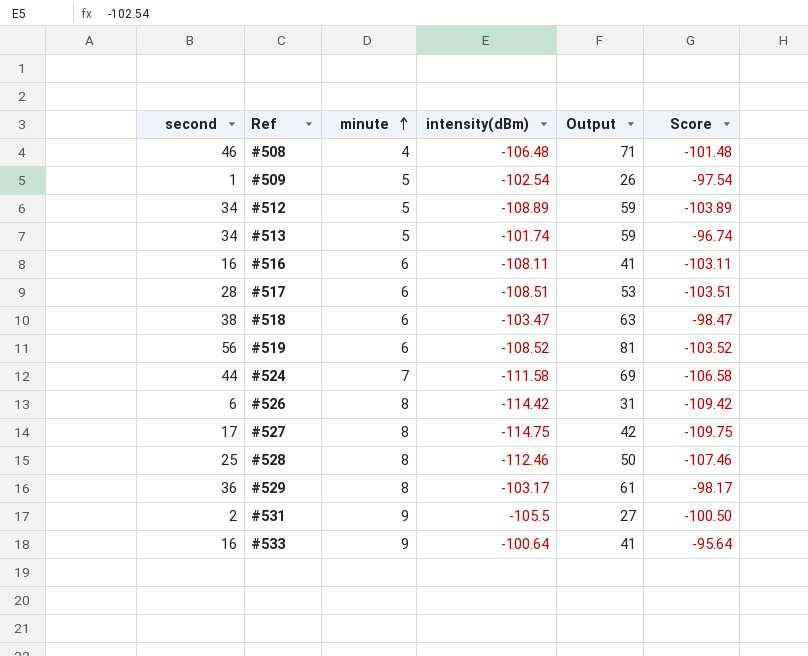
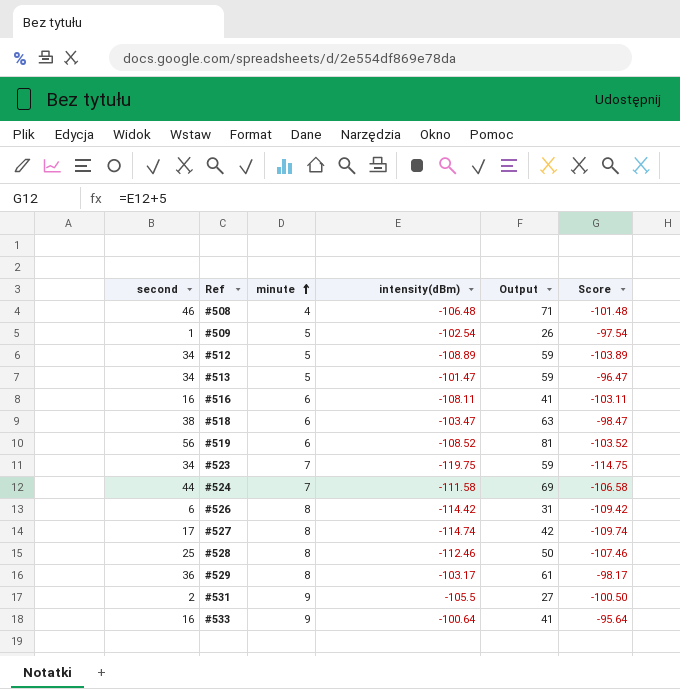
row #517: 28 | 6 | -108.51 | 53 | -103.51 -> none
#513 | intensity(dBm): -101.74 -> -101.47
#513 | Score: -96.74 -> -96.47
row #523: none -> 34 | 7 | -119.75 | 59 | -114.75
#527 | intensity(dBm): -114.75 -> -114.74
#527 | Score: -109.75 -> -109.74

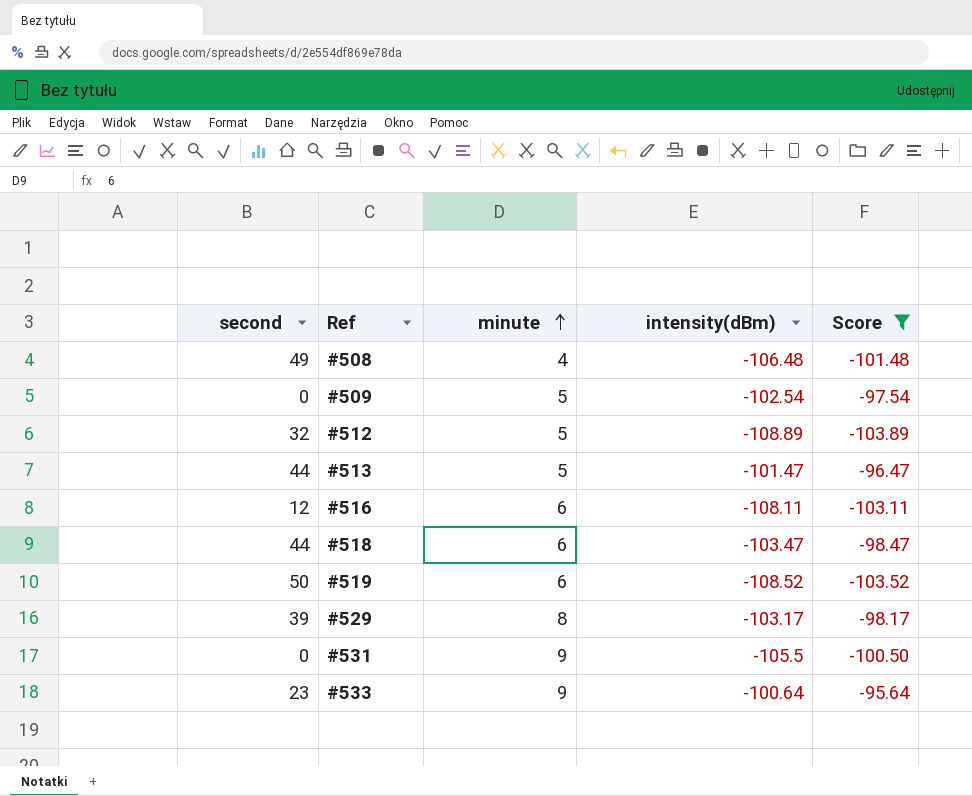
filter: none -> Score >= -103.89
column Output | formula: [second] + 25 -> none
#508 | second: 46 -> 49
#509 | second: 1 -> 0
#512 | second: 34 -> 32
#513 | second: 34 -> 44
#516 | second: 16 -> 12
#518 | second: 38 -> 44
#519 | second: 56 -> 50
#529 | second: 36 -> 39
#531 | second: 2 -> 0
#533 | second: 16 -> 23

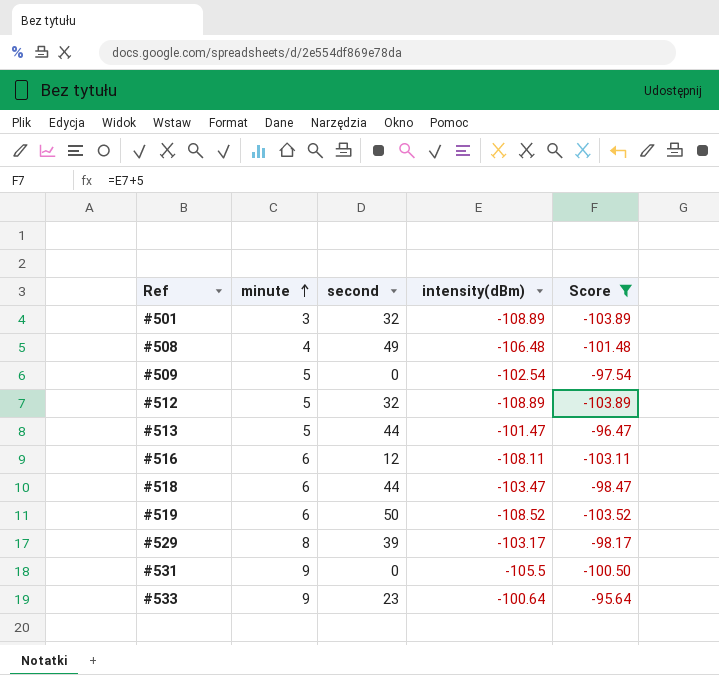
column second | position: 1 -> 3
row #501: none -> 3 | 32 | -108.89 | -103.89

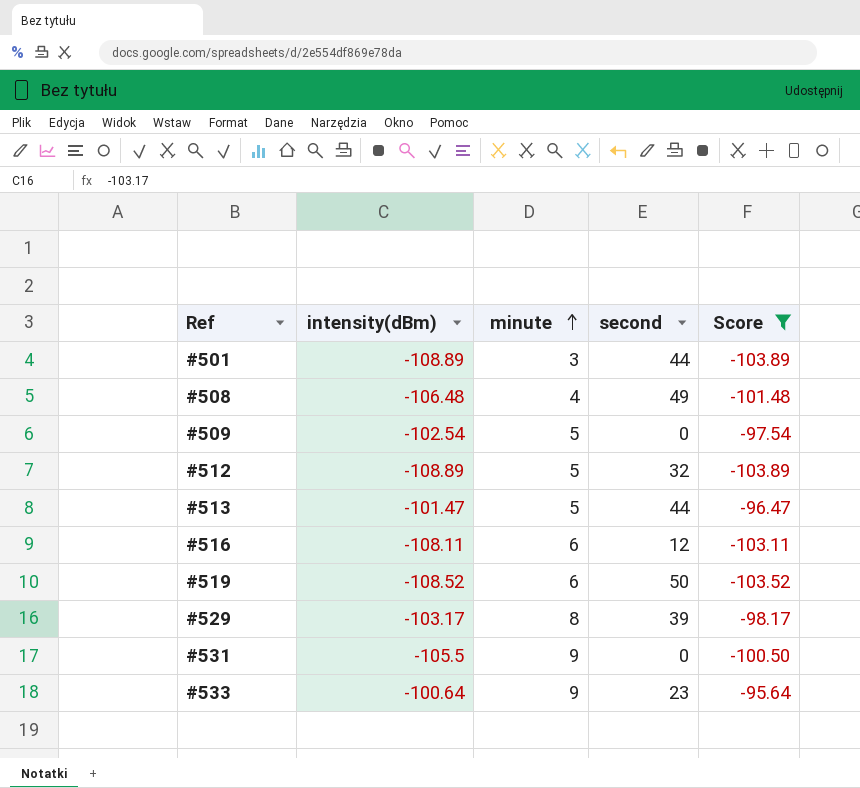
column intensity(dBm) | position: 4 -> 2
row #518: 6 | 44 | -103.47 | -98.47 -> none
#501 | second: 32 -> 44

